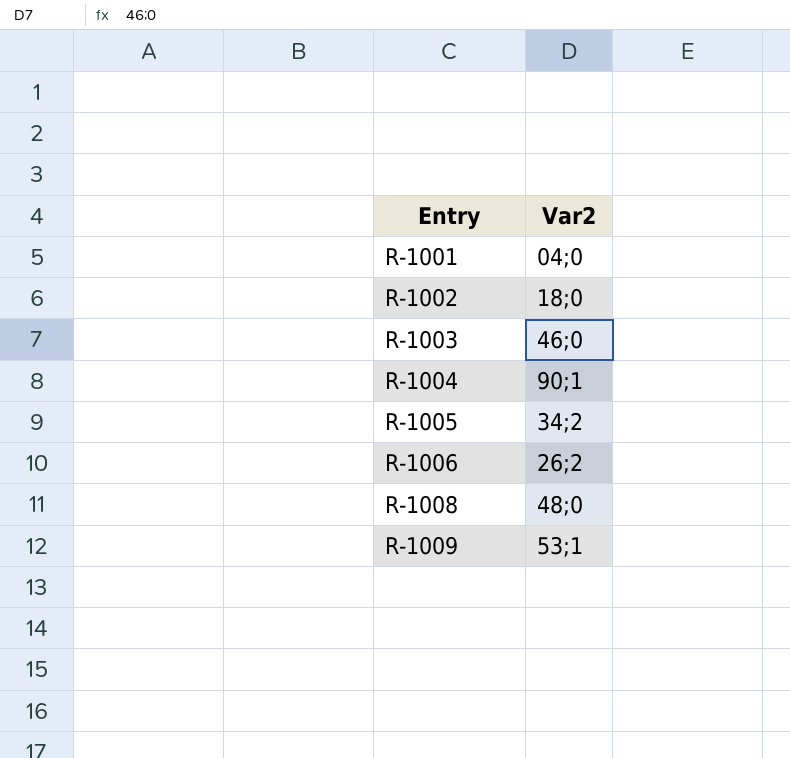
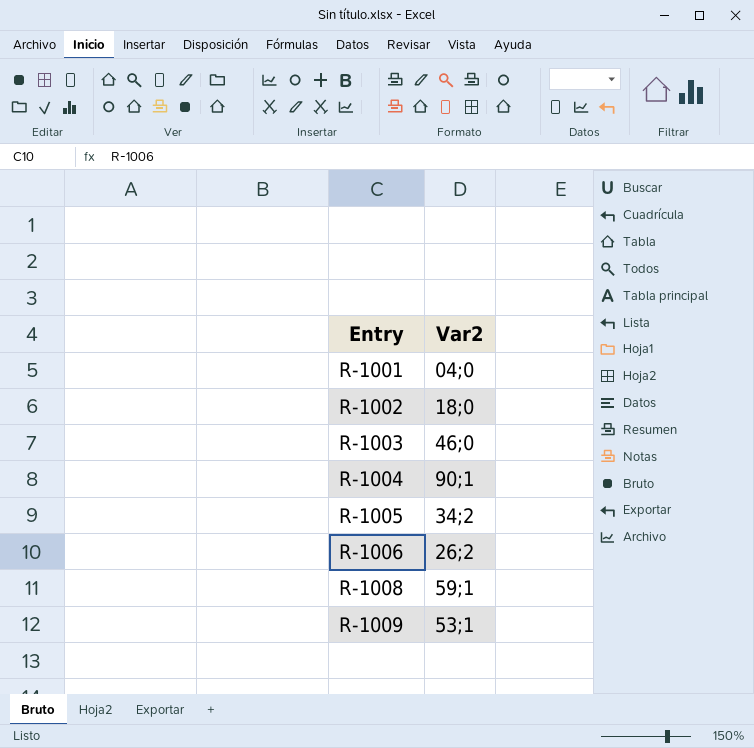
R-1008 | Var2: 48;0 -> 59;1

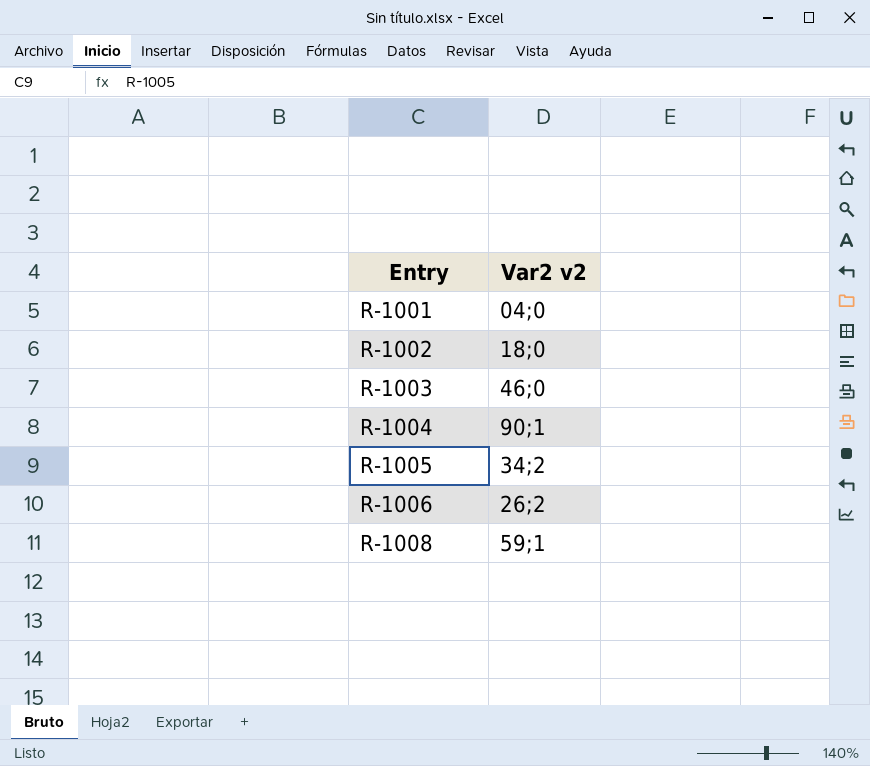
column name: Var2 -> Var2 v2
row R-1009: 53;1 -> none

